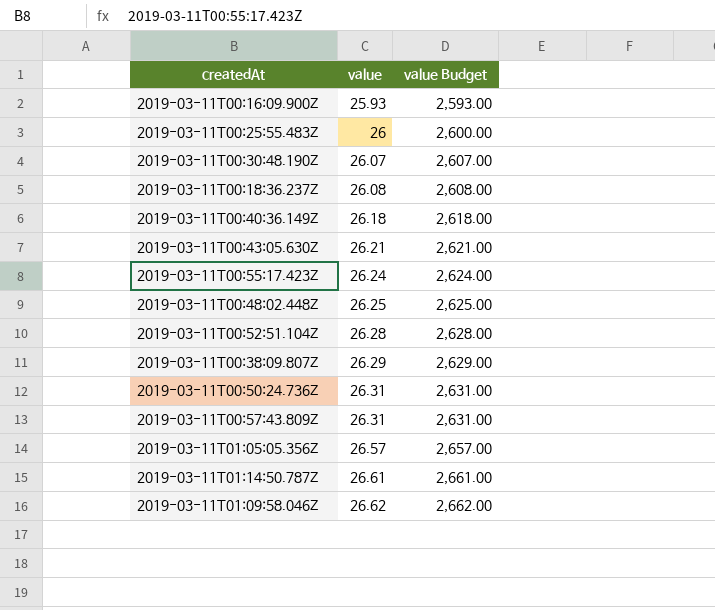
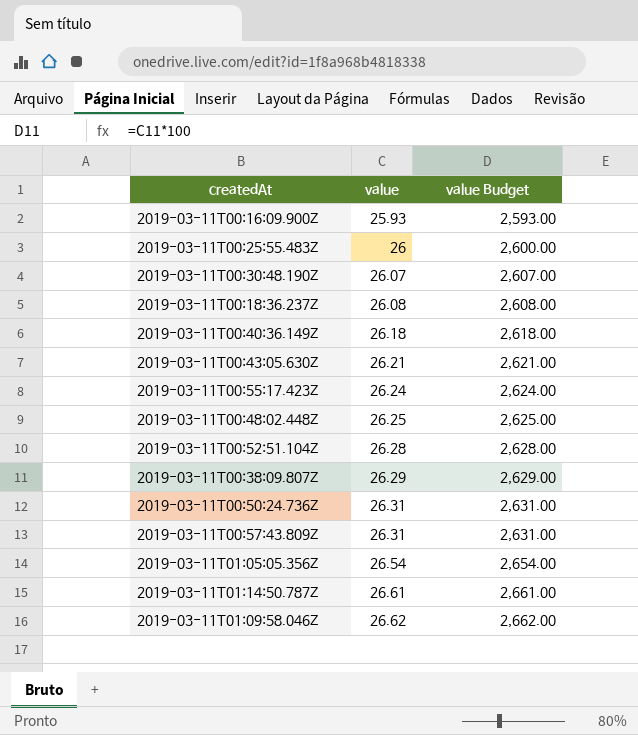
2019-03-11T01:05:05.356Z | value: 26.57 -> 26.54
2019-03-11T01:05:05.356Z | value Budget: 2,657.00 -> 2,654.00

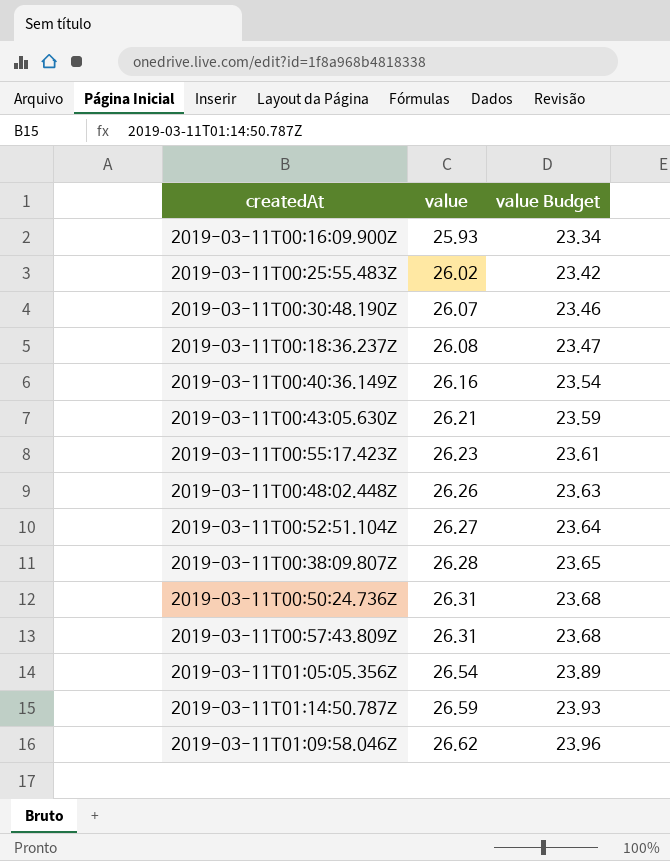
column value Budget | formula: [value] * 100 -> [value] * 0.9
2019-03-11T00:25:55.483Z | value: 26 -> 26.02
2019-03-11T00:40:36.149Z | value: 26.18 -> 26.16
2019-03-11T00:55:17.423Z | value: 26.24 -> 26.23
2019-03-11T00:48:02.448Z | value: 26.25 -> 26.26
2019-03-11T00:52:51.104Z | value: 26.28 -> 26.27
2019-03-11T00:38:09.807Z | value: 26.29 -> 26.28
2019-03-11T01:14:50.787Z | value: 26.61 -> 26.59

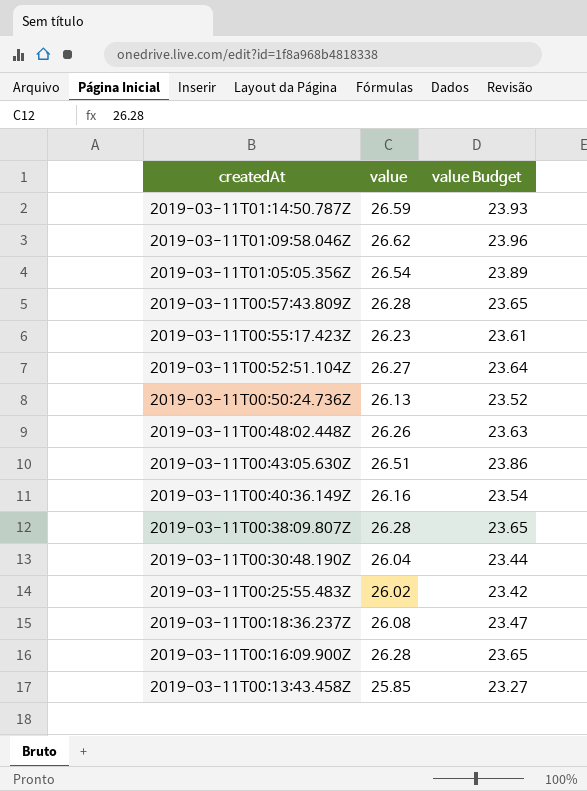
row order: value ascending -> createdAt descending
2019-03-11T00:57:43.809Z | value: 26.31 -> 26.28
2019-03-11T00:57:43.809Z | value Budget: 23.68 -> 23.65
2019-03-11T00:50:24.736Z | value: 26.31 -> 26.13
2019-03-11T00:50:24.736Z | value Budget: 23.68 -> 23.52
2019-03-11T00:43:05.630Z | value: 26.21 -> 26.51
2019-03-11T00:43:05.630Z | value Budget: 23.59 -> 23.86
2019-03-11T00:30:48.190Z | value: 26.07 -> 26.04
2019-03-11T00:30:48.190Z | value Budget: 23.46 -> 23.44
2019-03-11T00:16:09.900Z | value: 25.93 -> 26.28
2019-03-11T00:16:09.900Z | value Budget: 23.34 -> 23.65
row 2019-03-11T00:13:43.458Z: none -> 25.85 | 23.27

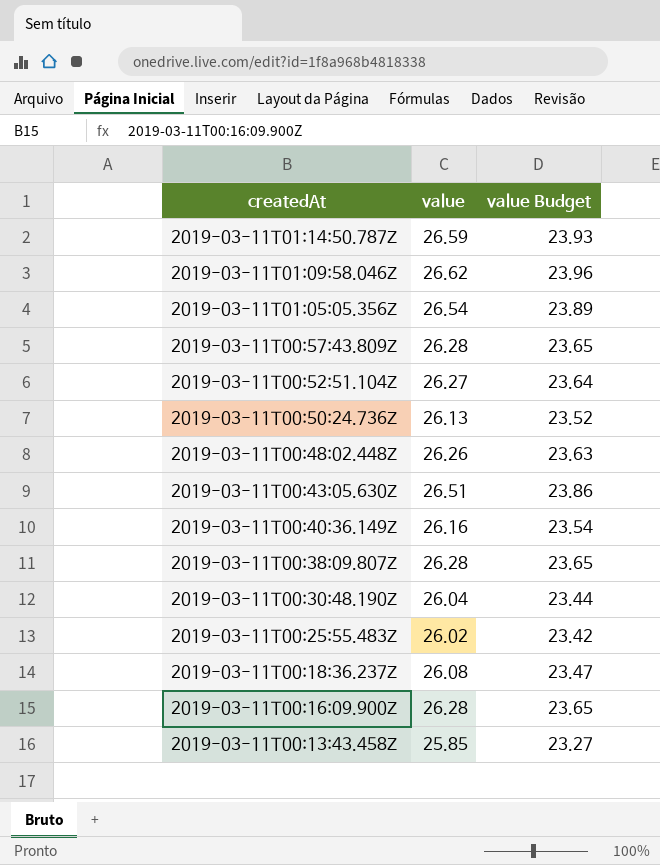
row 2019-03-11T00:55:17.423Z: 26.23 | 23.61 -> none

